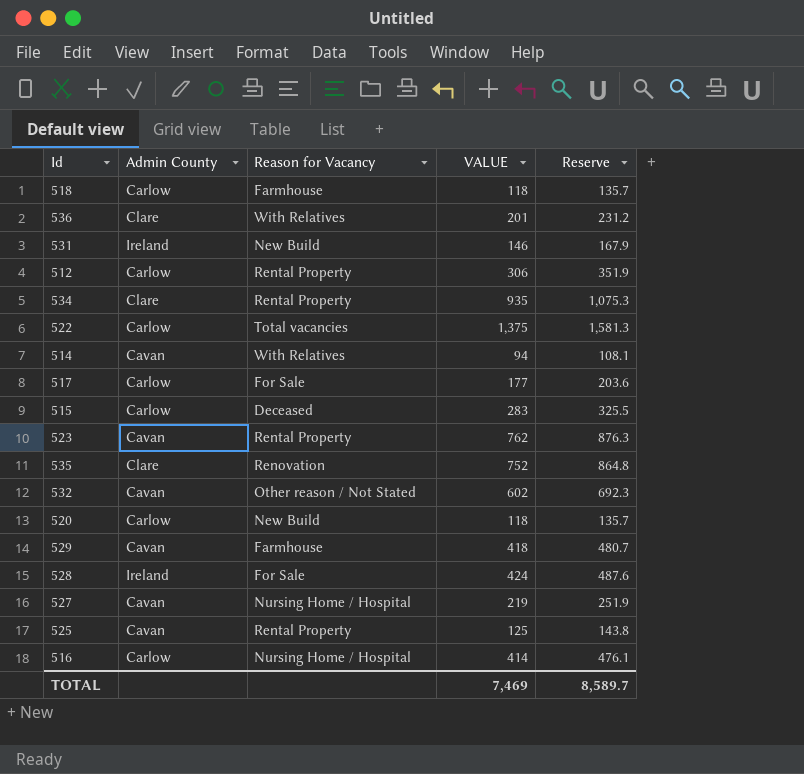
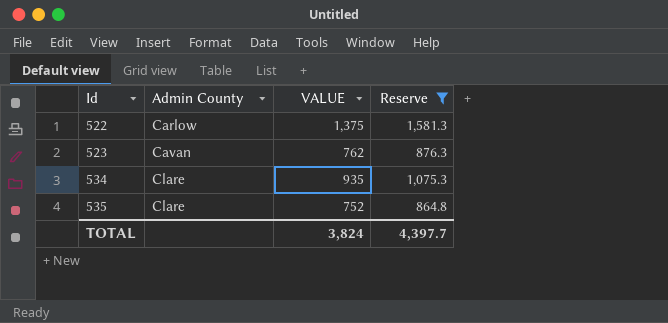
filter: none -> Reserve >= 864.8
row order: none -> Id ascending
column Reason for Vacancy | position: 3 -> none
TOTAL | VALUE: 7,469 -> 3,824
TOTAL | Reserve: 8,589.7 -> 4,397.7

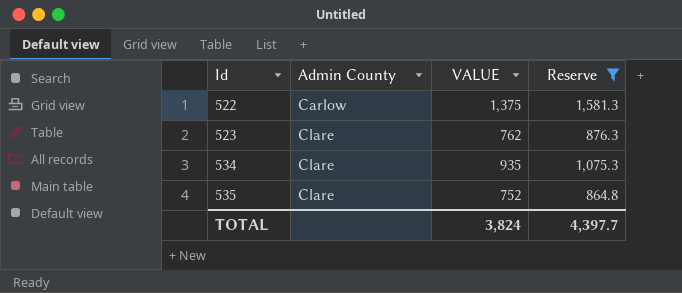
523 | Admin County: Cavan -> Clare

